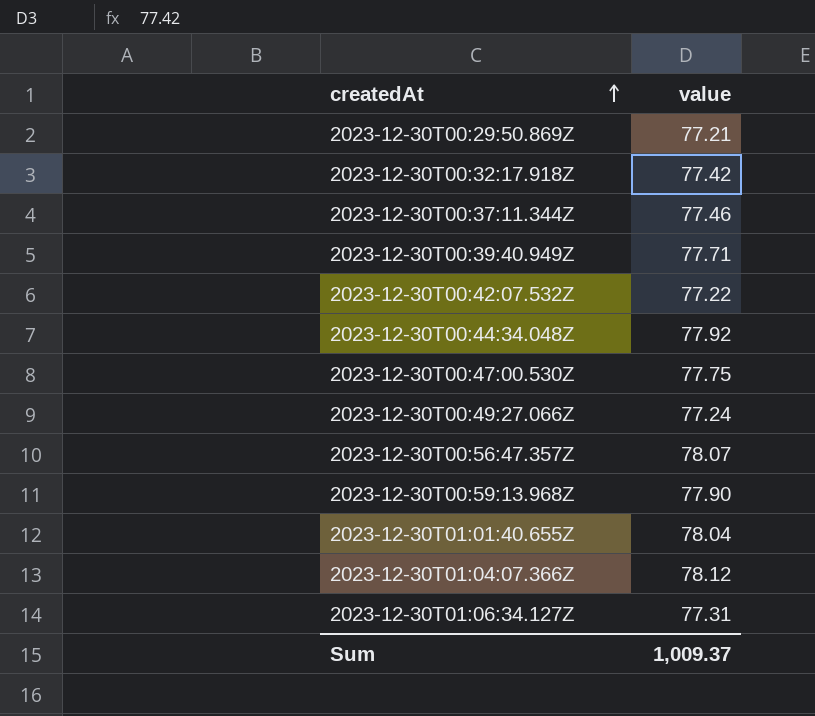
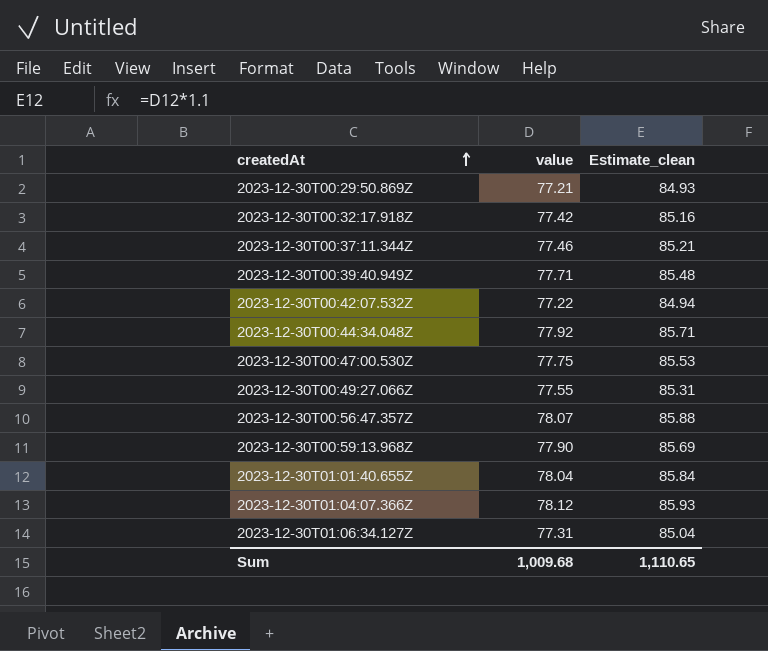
column Estimate_clean | formula: none -> [value] * 1.1
2023-12-30T00:49:27.066Z | value: 77.24 -> 77.55
Sum | value: 1,009.37 -> 1,009.68

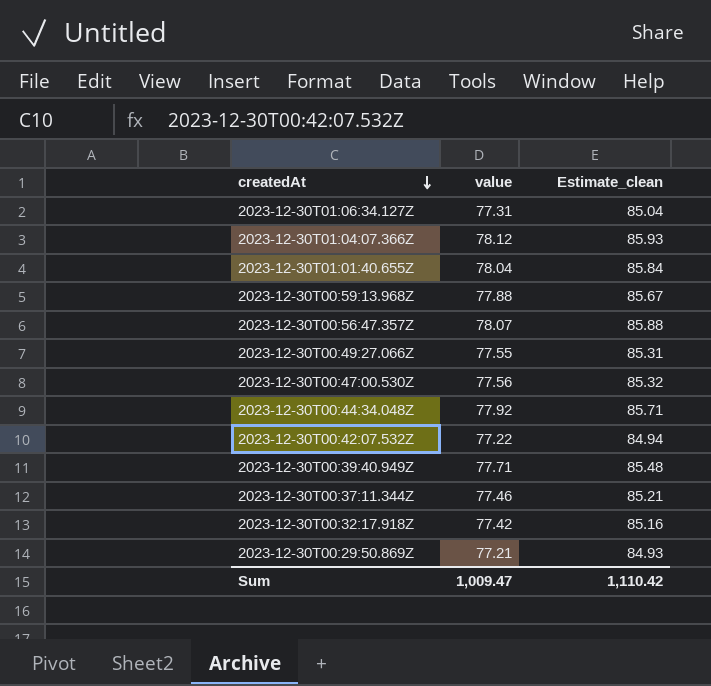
row order: createdAt ascending -> createdAt descending
2023-12-30T00:59:13.968Z | value: 77.90 -> 77.88
2023-12-30T00:59:13.968Z | Estimate_clean: 85.69 -> 85.67
2023-12-30T00:47:00.530Z | value: 77.75 -> 77.56
2023-12-30T00:47:00.530Z | Estimate_clean: 85.53 -> 85.32
Sum | value: 1,009.68 -> 1,009.47
Sum | Estimate_clean: 1,110.65 -> 1,110.42

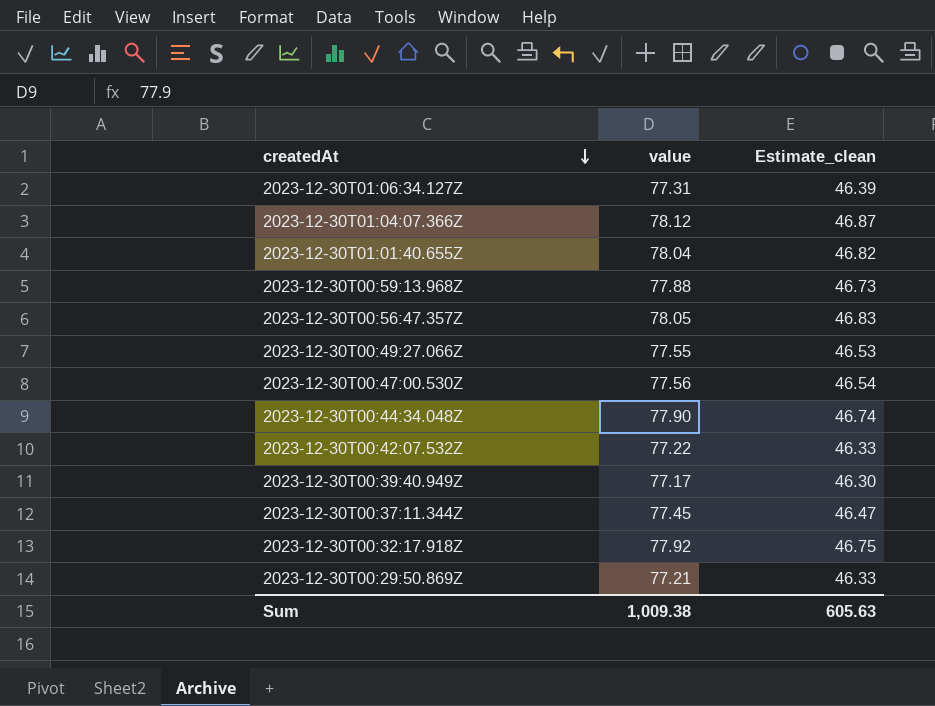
column Estimate_clean | formula: [value] * 1.1 -> [value] * 0.6
2023-12-30T00:56:47.357Z | value: 78.07 -> 78.05
2023-12-30T00:44:34.048Z | value: 77.92 -> 77.90
2023-12-30T00:39:40.949Z | value: 77.71 -> 77.17
2023-12-30T00:37:11.344Z | value: 77.46 -> 77.45
2023-12-30T00:32:17.918Z | value: 77.42 -> 77.92
Sum | value: 1,009.47 -> 1,009.38
Sum | Estimate_clean: 1,110.42 -> 605.63

